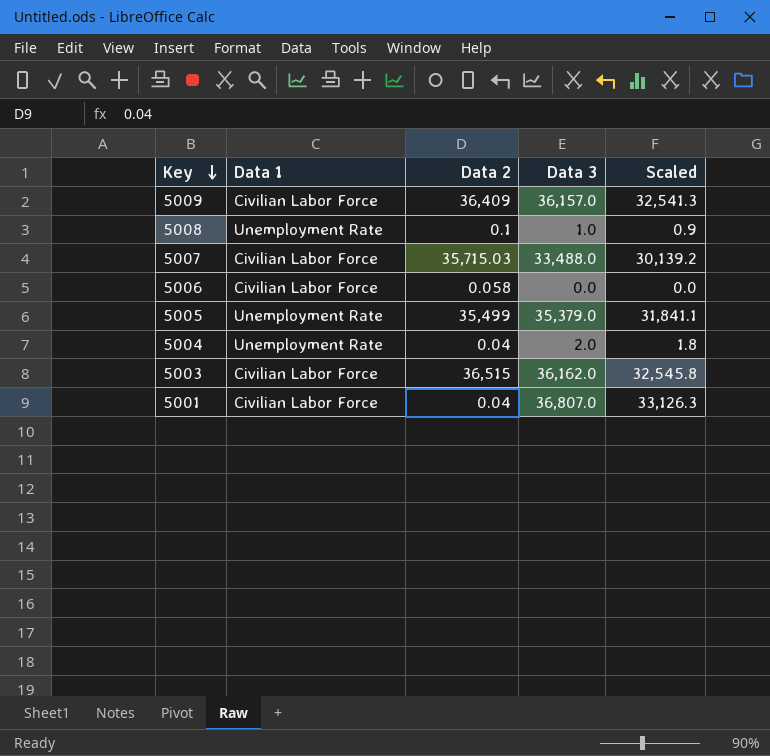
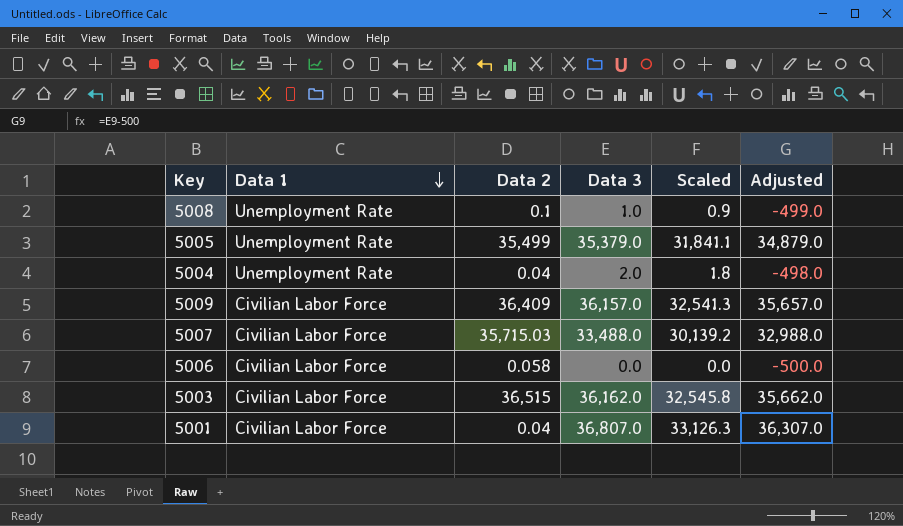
row order: Key descending -> Data 1 descending
column Adjusted | formula: none -> [Data 3] - 500

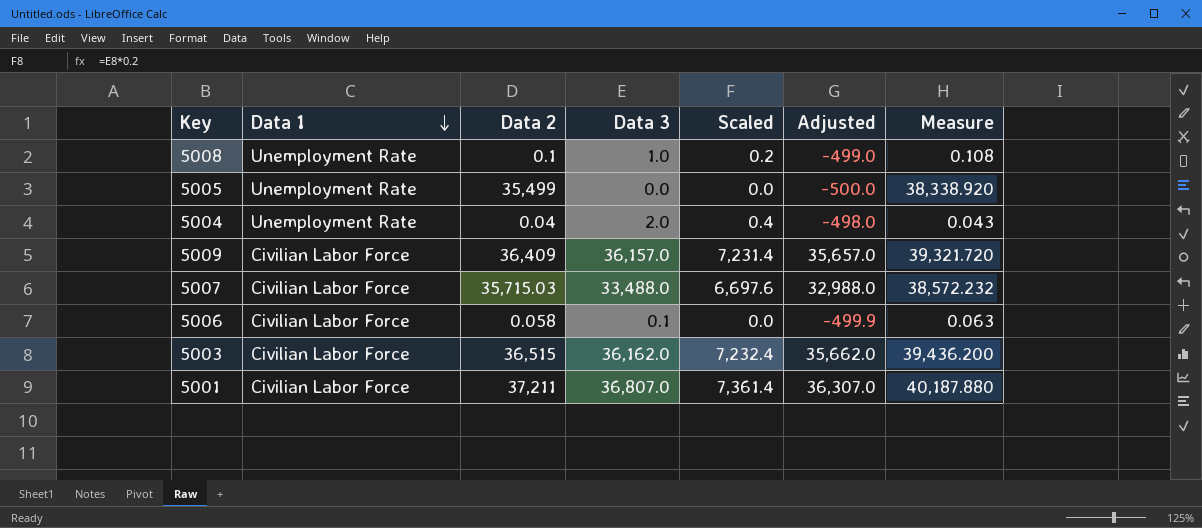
column Scaled | formula: [Data 3] * 0.9 -> [Data 3] * 0.2
column Measure | formula: none -> [Data 2] * 1.08
5005 | Data 3: 35,379.0 -> 0.0
5005 | Adjusted: 34,879.0 -> -500.0
5006 | Data 3: 0.0 -> 0.1
5006 | Adjusted: -500.0 -> -499.9
5001 | Data 2: 0.04 -> 37,211

